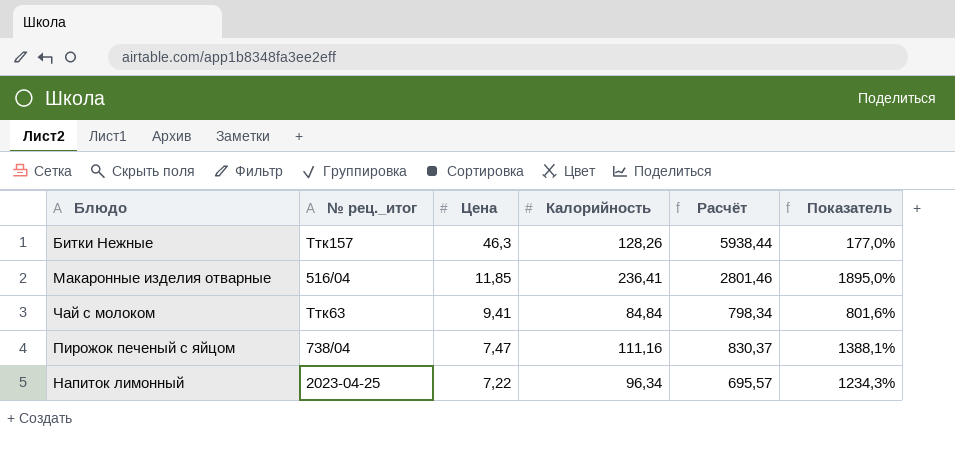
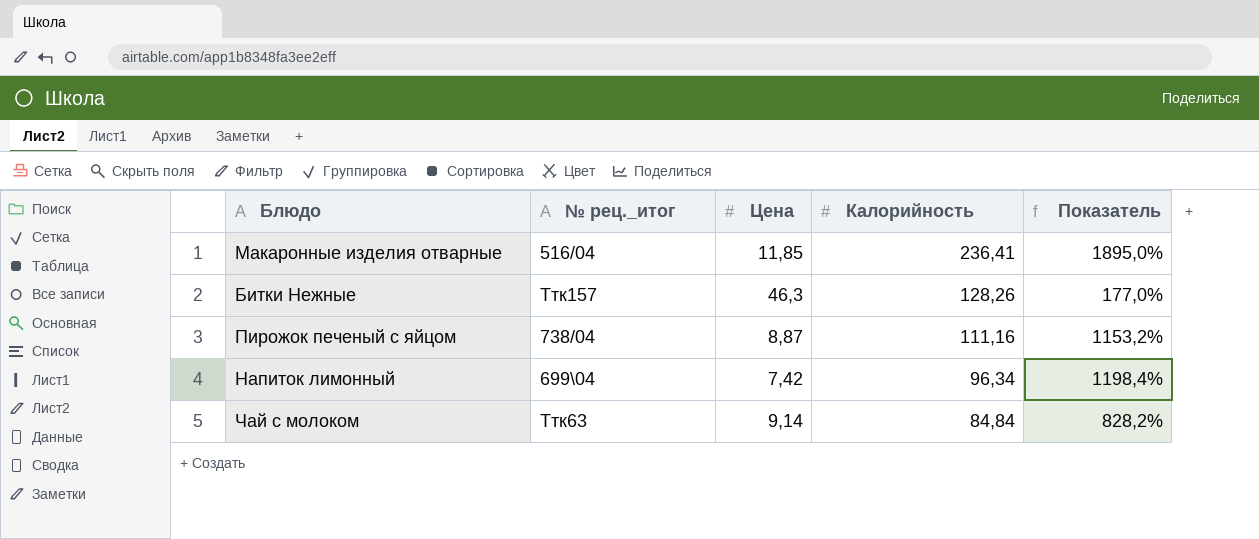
row order: Цена descending -> Калорийность descending
column Расчёт | formula: [Цена] * [Калорийность] -> none
Пирожок печеный с яйцом | Цена: 7,47 -> 8,87
Пирожок печеный с яйцом | Показатель: 1388,1% -> 1153,2%
Напиток лимонный | № рец._итог: 2023-04-25 -> 699\04
Напиток лимонный | Цена: 7,22 -> 7,42
Напиток лимонный | Показатель: 1234,3% -> 1198,4%
Чай с молоком | Цена: 9,41 -> 9,14
Чай с молоком | Показатель: 801,6% -> 828,2%

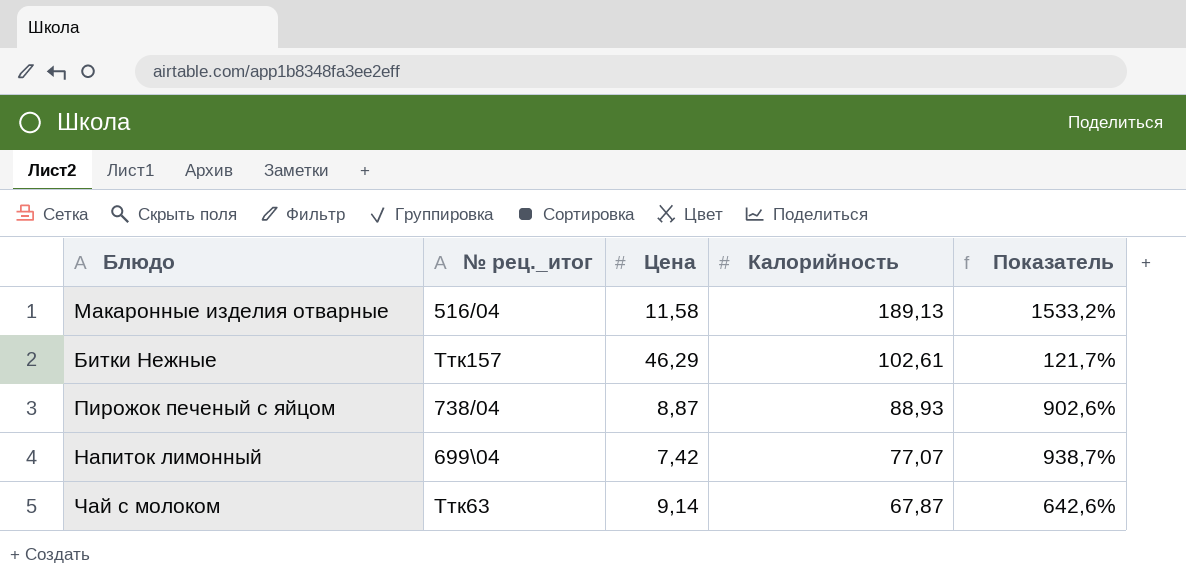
Макаронные изделия отварные | Цена: 11,85 -> 11,58
Макаронные изделия отварные | Калорийность: 236,41 -> 189,13
Макаронные изделия отварные | Показатель: 1895,0% -> 1533,2%
Битки Нежные | Цена: 46,3 -> 46,29
Битки Нежные | Калорийность: 128,26 -> 102,61
Битки Нежные | Показатель: 177,0% -> 121,7%
Пирожок печеный с яйцом | Калорийность: 111,16 -> 88,93
Пирожок печеный с яйцом | Показатель: 1153,2% -> 902,6%
Напиток лимонный | Калорийность: 96,34 -> 77,07
Напиток лимонный | Показатель: 1198,4% -> 938,7%
Чай с молоком | Калорийность: 84,84 -> 67,87
Чай с молоком | Показатель: 828,2% -> 642,6%

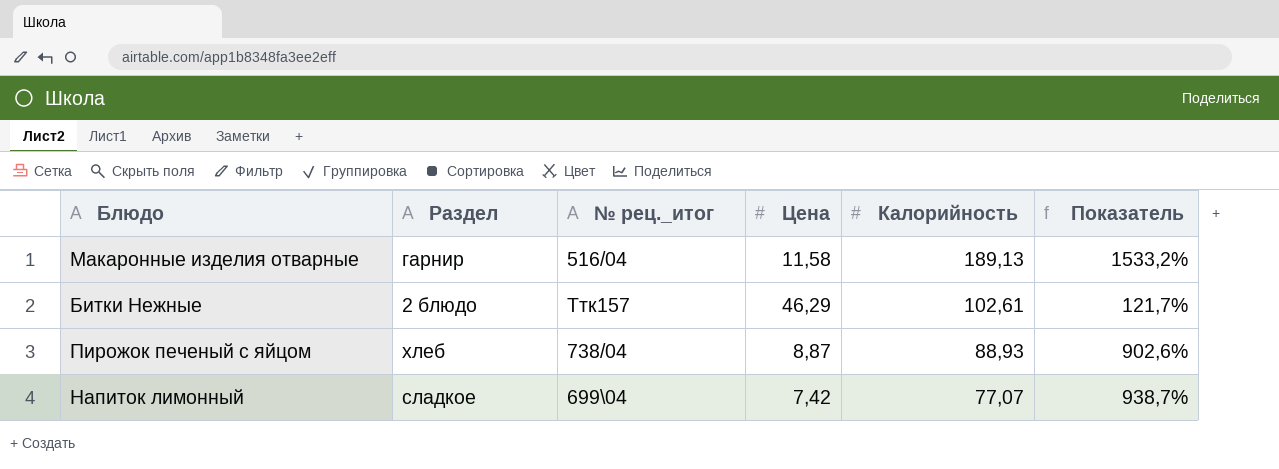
column Раздел | position: none -> 2
row Чай с молоком: Ттк63 | 9,14 | 67,87 | 642,6% -> none

